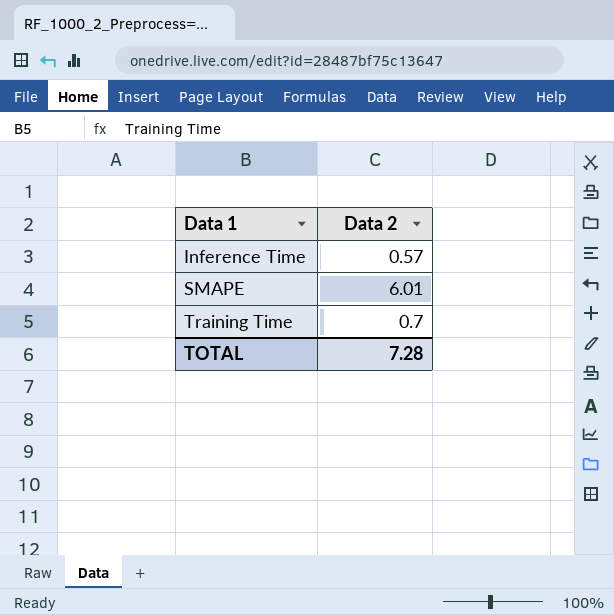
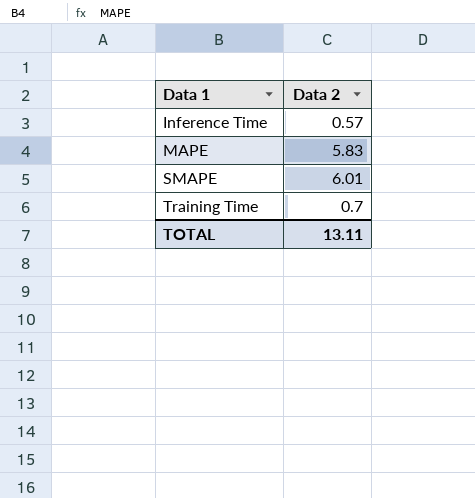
row MAPE: none -> 5.83
TOTAL | Data 2: 7.28 -> 13.11

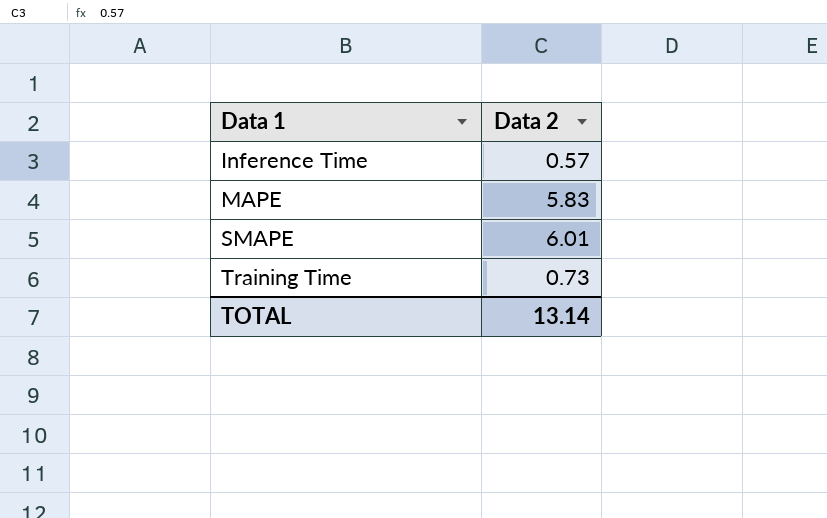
Training Time | Data 2: 0.7 -> 0.73
TOTAL | Data 2: 13.11 -> 13.14

